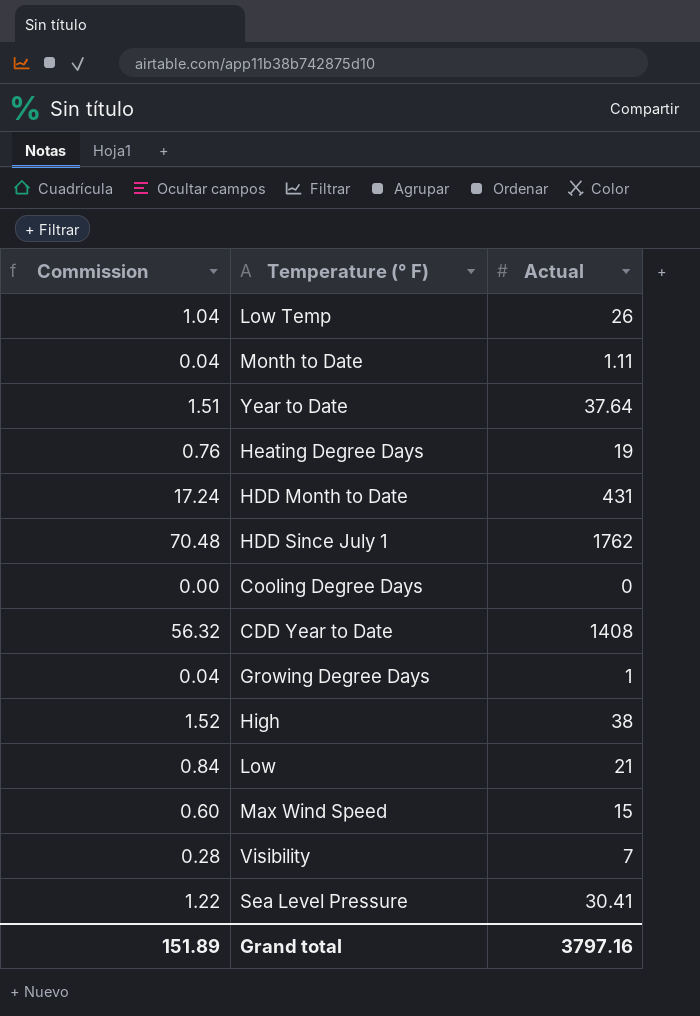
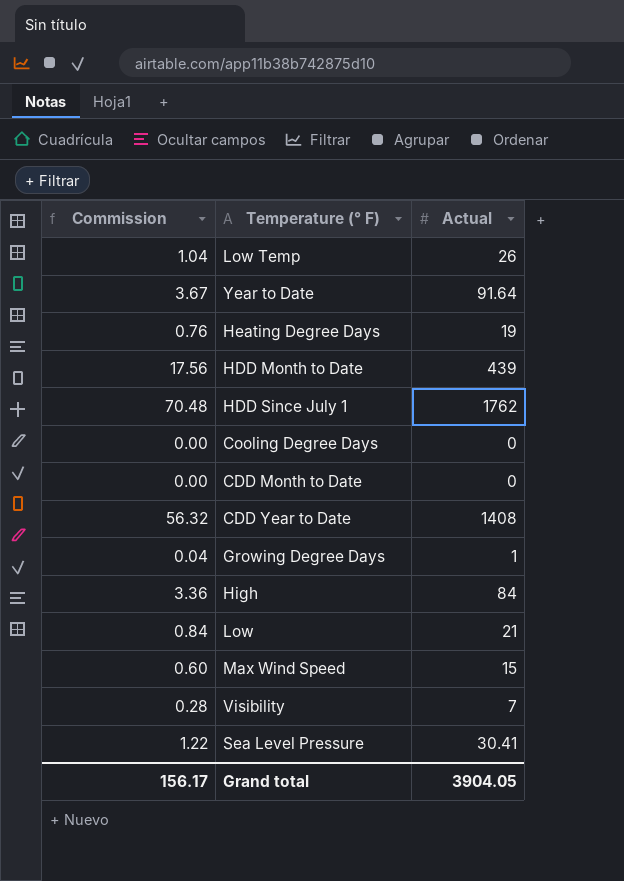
row Month to Date: 0.04 | 1.11 -> none
Year to Date | Commission: 1.51 -> 3.67
Year to Date | Actual: 37.64 -> 91.64
HDD Month to Date | Commission: 17.24 -> 17.56
HDD Month to Date | Actual: 431 -> 439
row CDD Month to Date: none -> 0.00 | 0
High | Commission: 1.52 -> 3.36
High | Actual: 38 -> 84
Grand total | Commission: 151.89 -> 156.17
Grand total | Actual: 3797.16 -> 3904.05

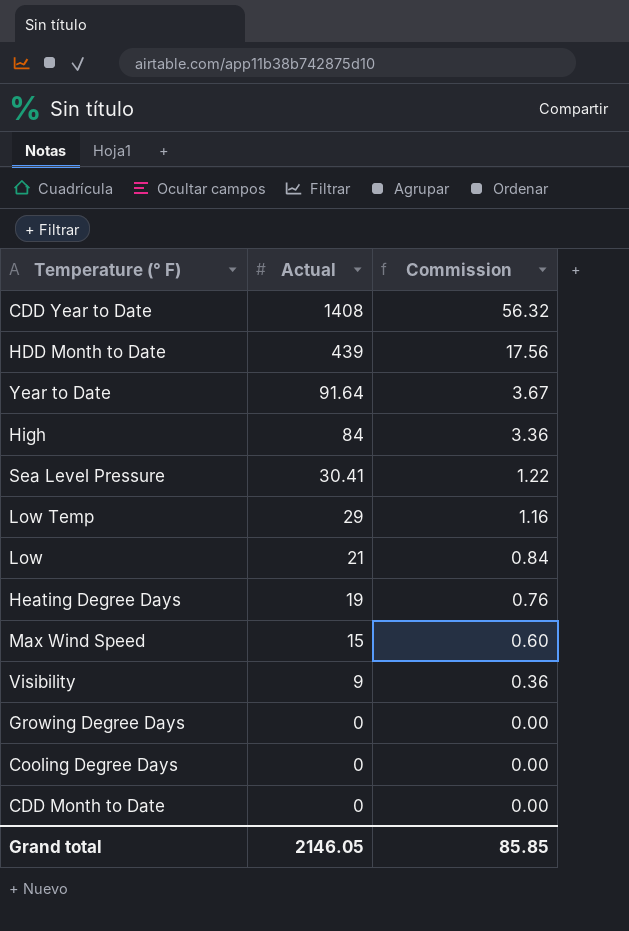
row order: none -> Actual descending
column Commission | position: 1 -> 3
row HDD Since July 1: 70.48 | 1762 -> none
Low Temp | Actual: 26 -> 29
Low Temp | Commission: 1.04 -> 1.16
Visibility | Actual: 7 -> 9
Visibility | Commission: 0.28 -> 0.36
Growing Degree Days | Actual: 1 -> 0
Growing Degree Days | Commission: 0.04 -> 0.00
Grand total | Actual: 3904.05 -> 2146.05
Grand total | Commission: 156.17 -> 85.85

